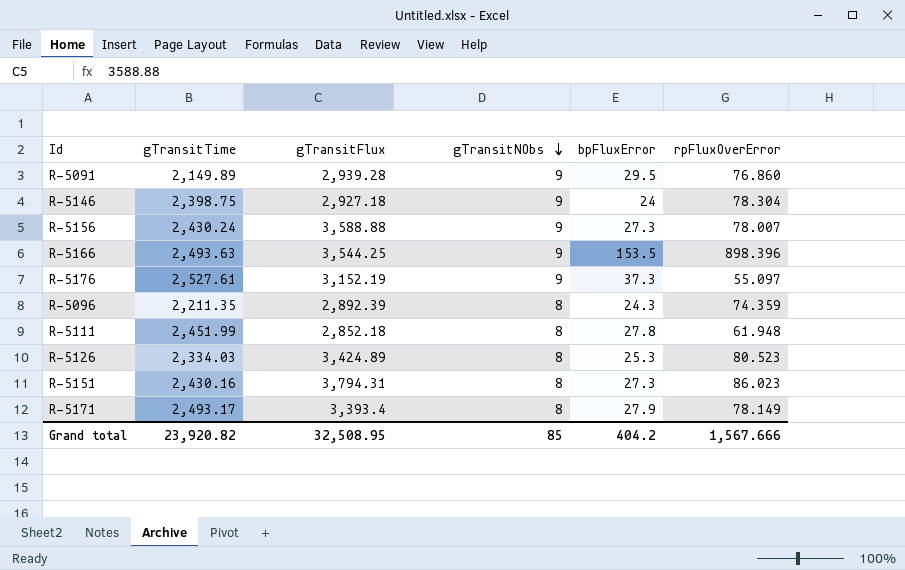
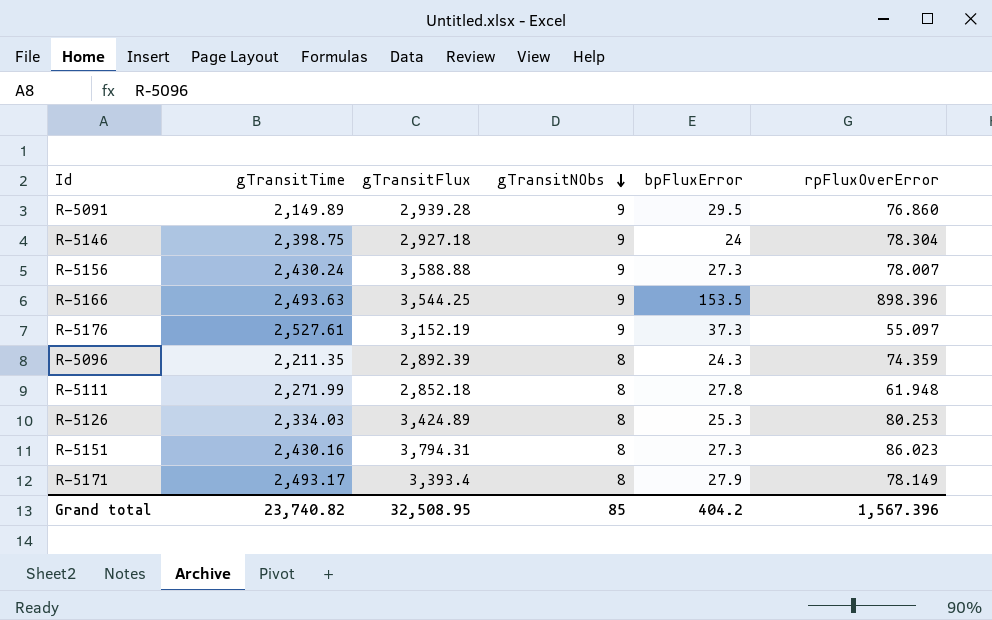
R-5111 | gTransitTime: 2,451.99 -> 2,271.99
R-5126 | rpFluxOverError: 80.523 -> 80.253
Grand total | gTransitTime: 23,920.82 -> 23,740.82
Grand total | rpFluxOverError: 1,567.666 -> 1,567.396

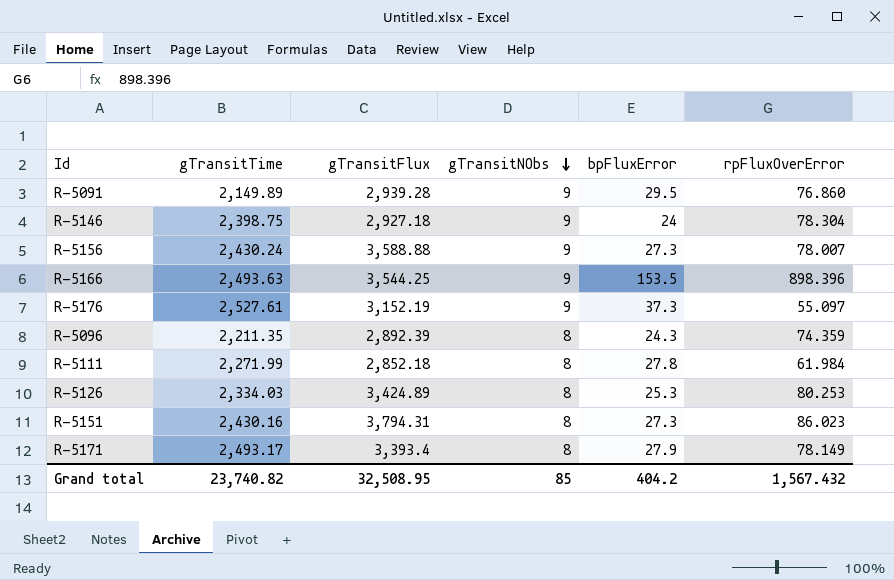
R-5111 | rpFluxOverError: 61.948 -> 61.984
Grand total | rpFluxOverError: 1,567.396 -> 1,567.432

